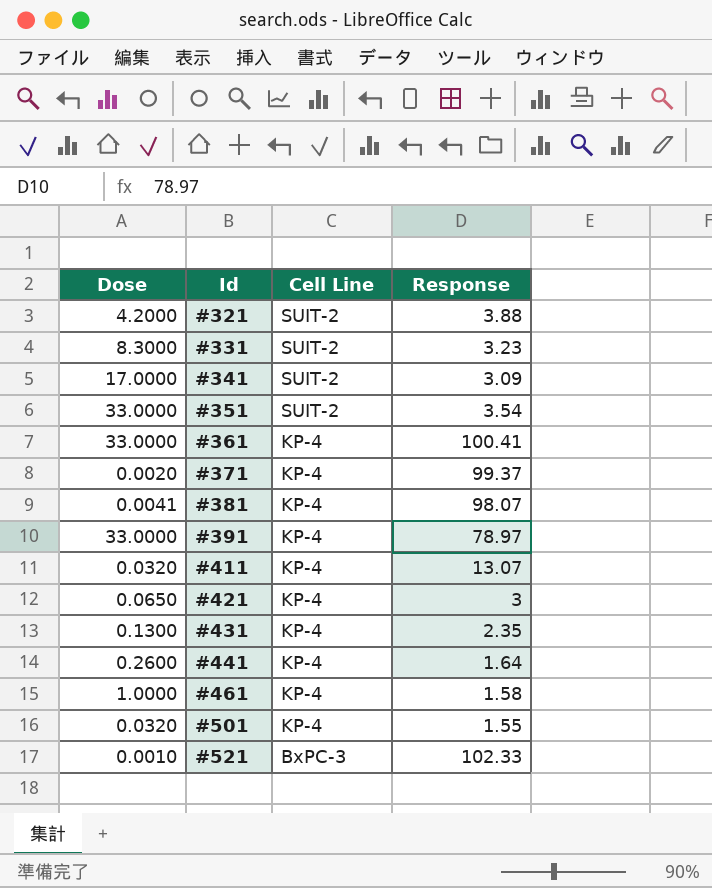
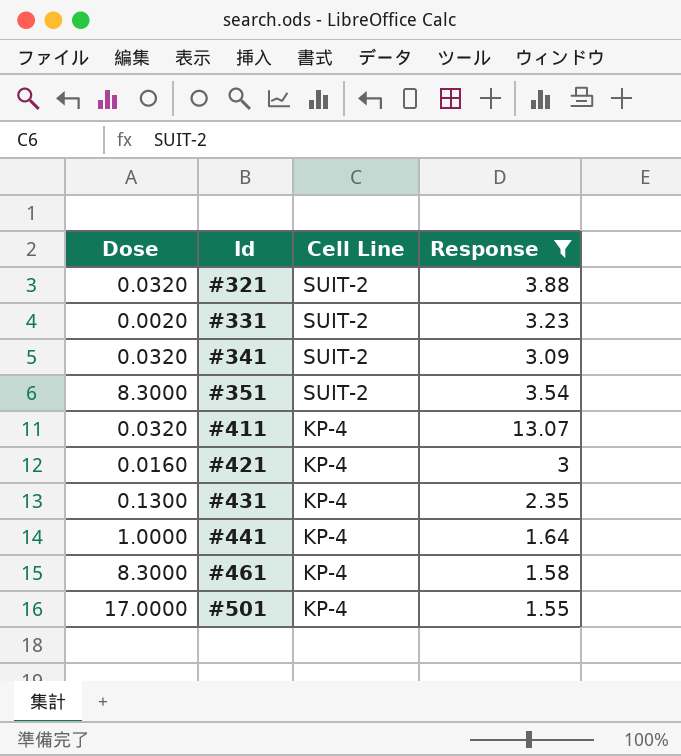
filter: none -> Response <= 13.07
#321 | Dose: 4.2000 -> 0.0320
#331 | Dose: 8.3000 -> 0.0020
#341 | Dose: 17.0000 -> 0.0320
#351 | Dose: 33.0000 -> 8.3000
#421 | Dose: 0.0650 -> 0.0160
#441 | Dose: 0.2600 -> 1.0000
#461 | Dose: 1.0000 -> 8.3000
#501 | Dose: 0.0320 -> 17.0000

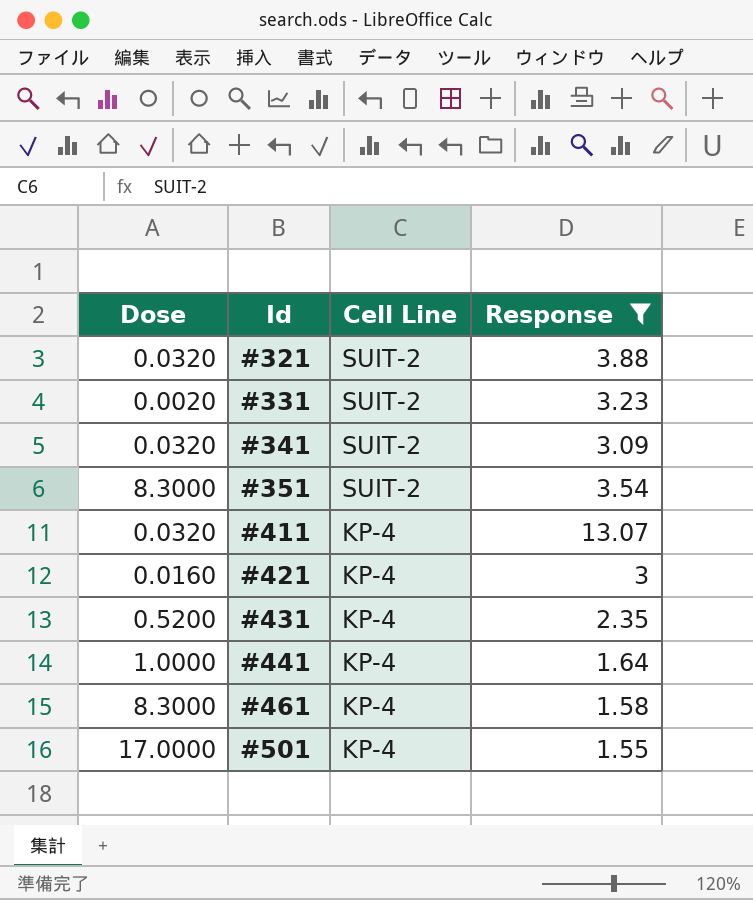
#431 | Dose: 0.1300 -> 0.5200

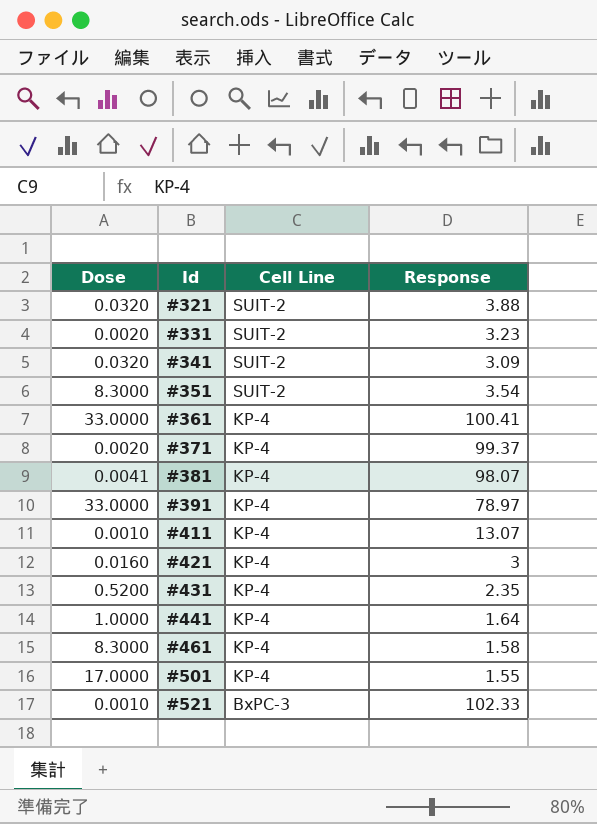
filter: Response <= 13.07 -> none
#411 | Dose: 0.0320 -> 0.0010

